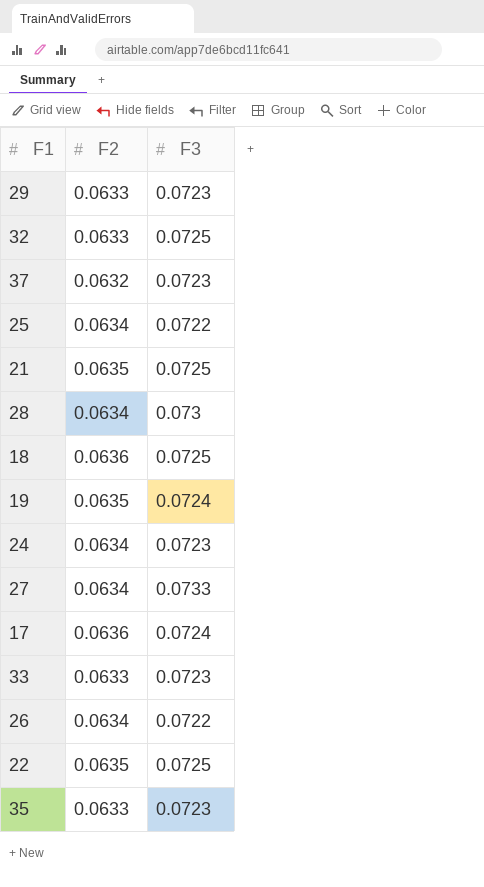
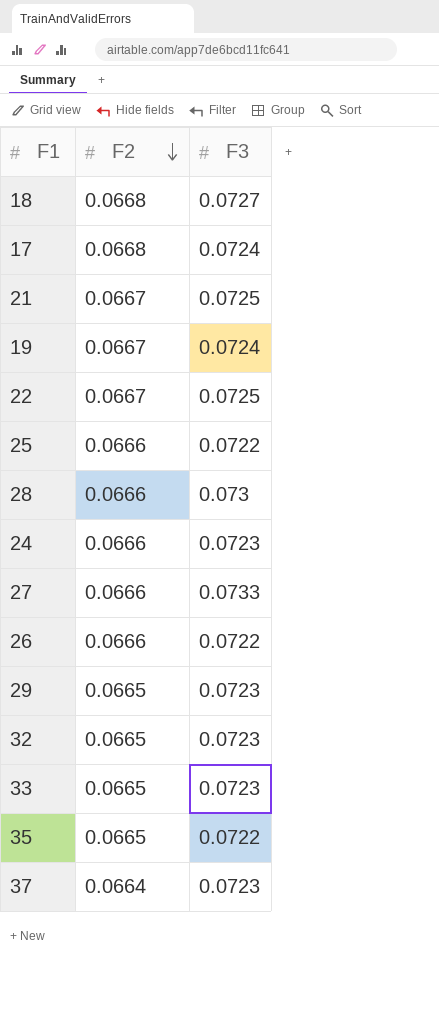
row order: none -> F2 descending
18 | F2: 0.0636 -> 0.0668
18 | F3: 0.0725 -> 0.0727
17 | F2: 0.0636 -> 0.0668
21 | F2: 0.0635 -> 0.0667
19 | F2: 0.0635 -> 0.0667
22 | F2: 0.0635 -> 0.0667
25 | F2: 0.0634 -> 0.0666
28 | F2: 0.0634 -> 0.0666
24 | F2: 0.0634 -> 0.0666
27 | F2: 0.0634 -> 0.0666
26 | F2: 0.0634 -> 0.0666
29 | F2: 0.0633 -> 0.0665
32 | F2: 0.0633 -> 0.0665
32 | F3: 0.0725 -> 0.0723
33 | F2: 0.0633 -> 0.0665
35 | F2: 0.0633 -> 0.0665
35 | F3: 0.0723 -> 0.0722
37 | F2: 0.0632 -> 0.0664

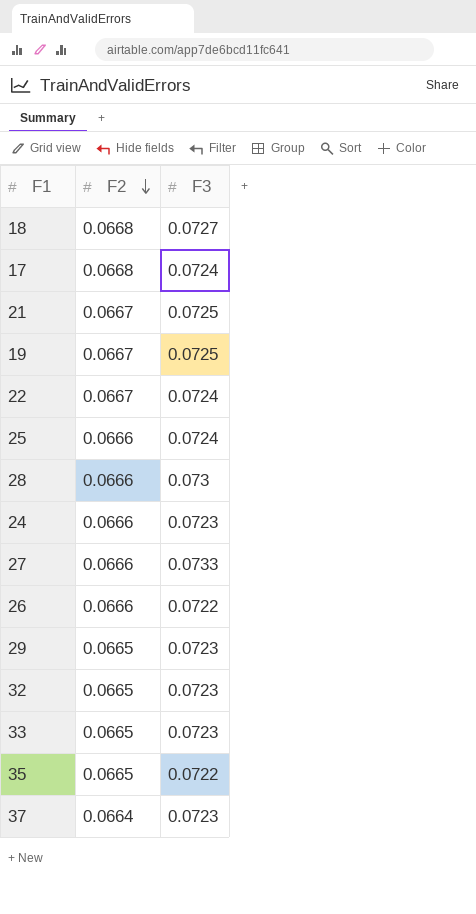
19 | F3: 0.0724 -> 0.0725
22 | F3: 0.0725 -> 0.0724
25 | F3: 0.0722 -> 0.0724

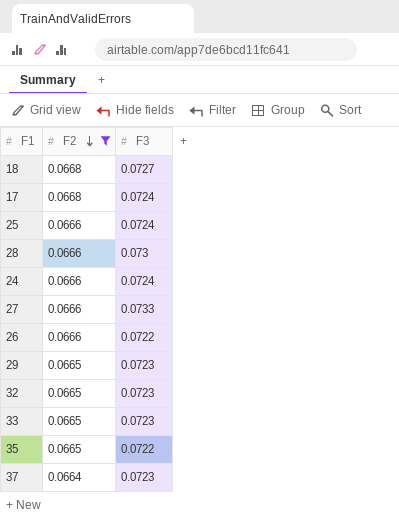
filter: none -> F2 != 0.0667
24 | F3: 0.0723 -> 0.0724

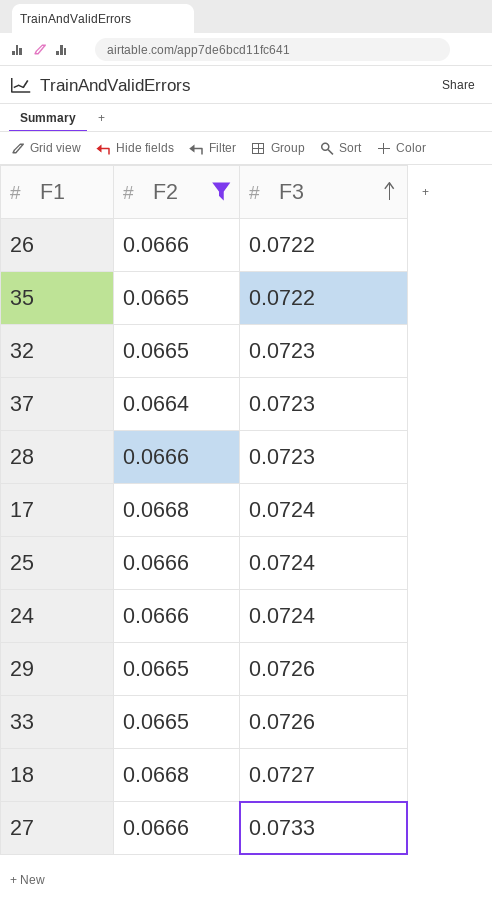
row order: F2 descending -> F3 ascending
28 | F3: 0.073 -> 0.0723
29 | F3: 0.0723 -> 0.0726
33 | F3: 0.0723 -> 0.0726

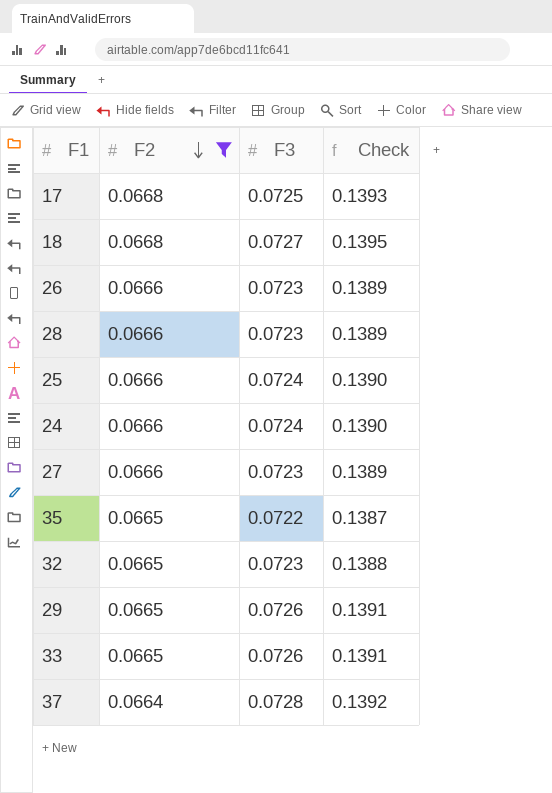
row order: F3 ascending -> F2 descending
column Check | formula: none -> [F2] + [F3]
17 | F3: 0.0724 -> 0.0725
26 | F3: 0.0722 -> 0.0723
27 | F3: 0.0733 -> 0.0723
37 | F3: 0.0723 -> 0.0728

